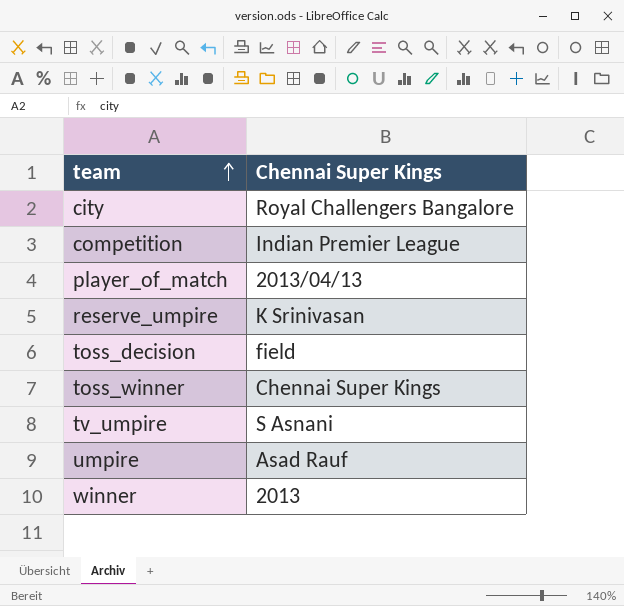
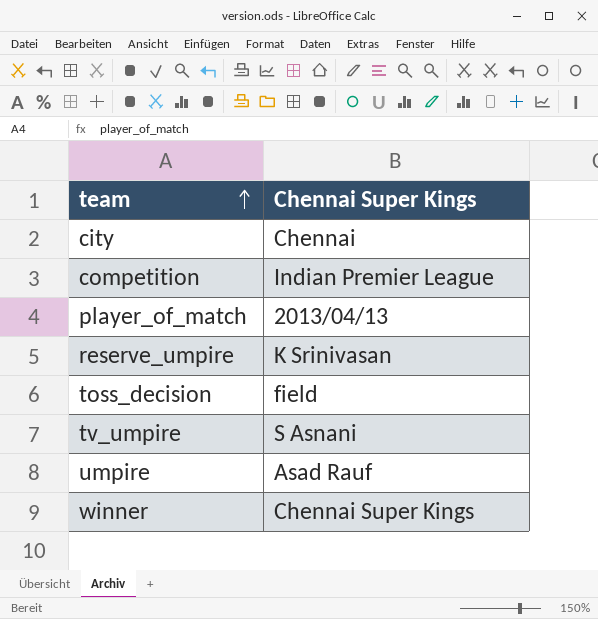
row toss_winner: Chennai Super Kings -> none
city | Chennai Super Kings: Royal Challengers Bangalore -> Chennai
winner | Chennai Super Kings: 2013 -> Chennai Super Kings

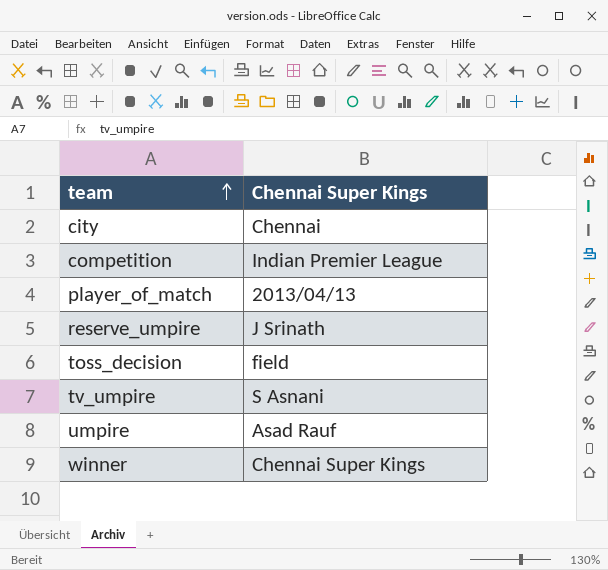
reserve_umpire | Chennai Super Kings: K Srinivasan -> J Srinath

